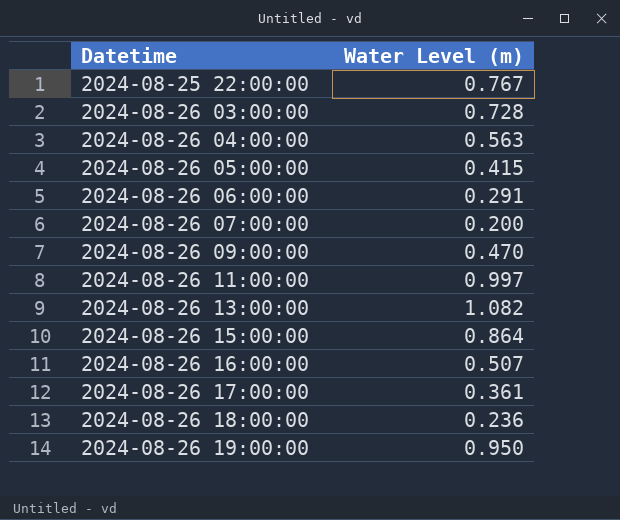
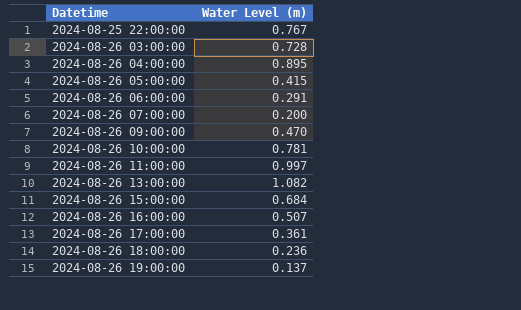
2024-08-26 04:00:00 | Water Level (m): 0.563 -> 0.895
row 2024-08-26 10:00:00: none -> 0.781
2024-08-26 15:00:00 | Water Level (m): 0.864 -> 0.684
2024-08-26 19:00:00 | Water Level (m): 0.950 -> 0.137

